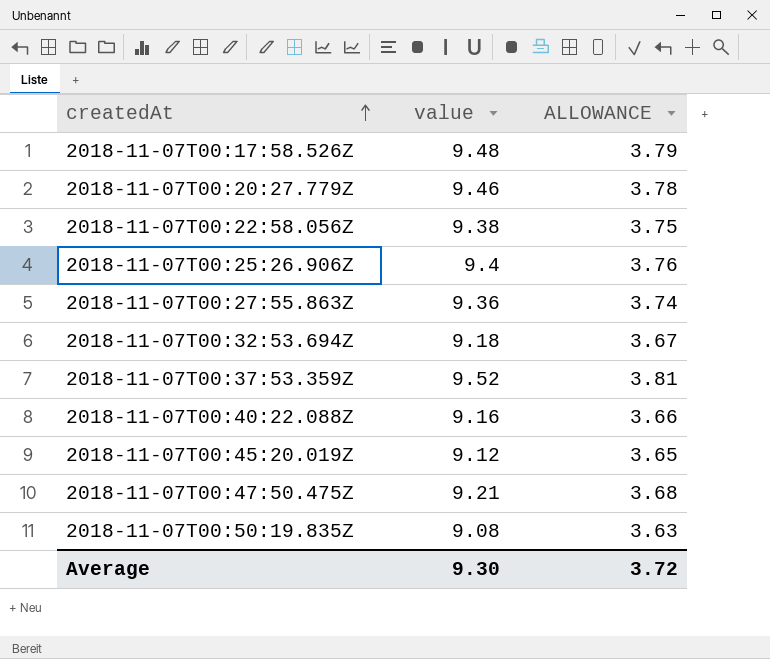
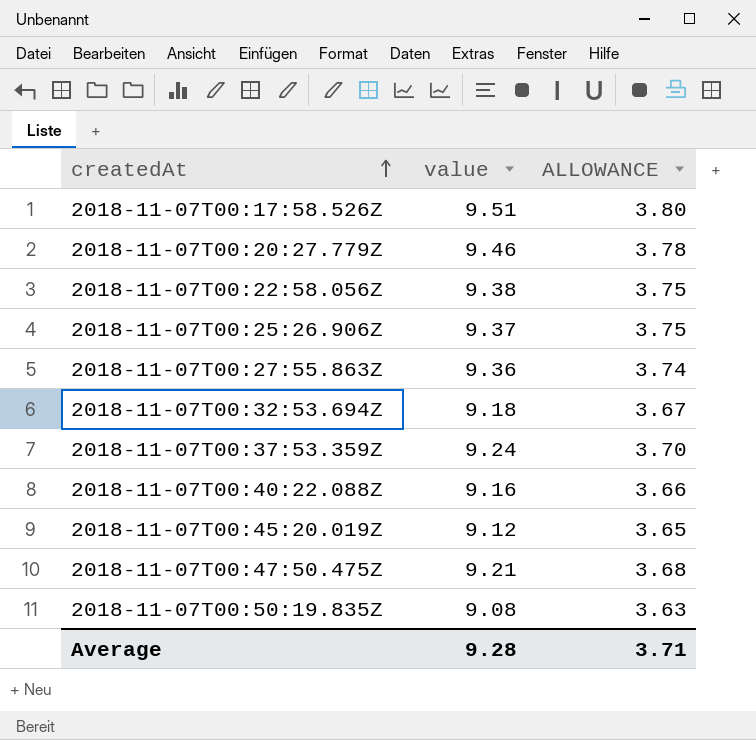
2018-11-07T00:17:58.526Z | value: 9.48 -> 9.51
2018-11-07T00:17:58.526Z | ALLOWANCE: 3.79 -> 3.80
2018-11-07T00:25:26.906Z | value: 9.4 -> 9.37
2018-11-07T00:25:26.906Z | ALLOWANCE: 3.76 -> 3.75
2018-11-07T00:37:53.359Z | value: 9.52 -> 9.24
2018-11-07T00:37:53.359Z | ALLOWANCE: 3.81 -> 3.70
Average | value: 9.30 -> 9.28
Average | ALLOWANCE: 3.72 -> 3.71

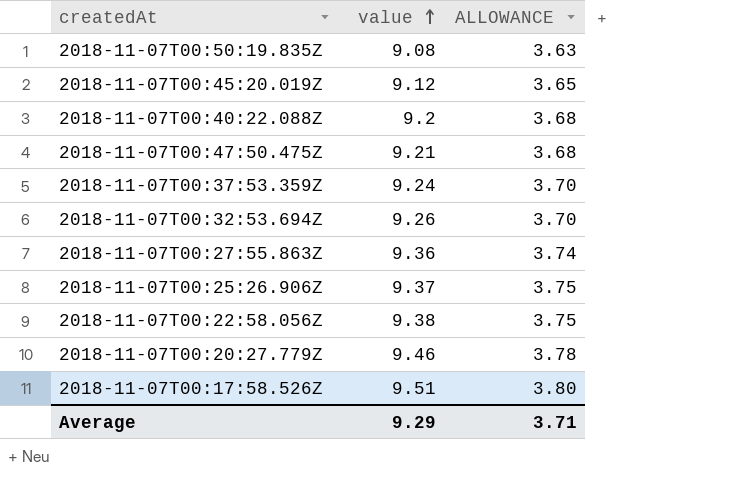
row order: createdAt ascending -> value ascending
2018-11-07T00:40:22.088Z | value: 9.16 -> 9.2
2018-11-07T00:40:22.088Z | ALLOWANCE: 3.66 -> 3.68
2018-11-07T00:32:53.694Z | value: 9.18 -> 9.26
2018-11-07T00:32:53.694Z | ALLOWANCE: 3.67 -> 3.70
Average | value: 9.28 -> 9.29

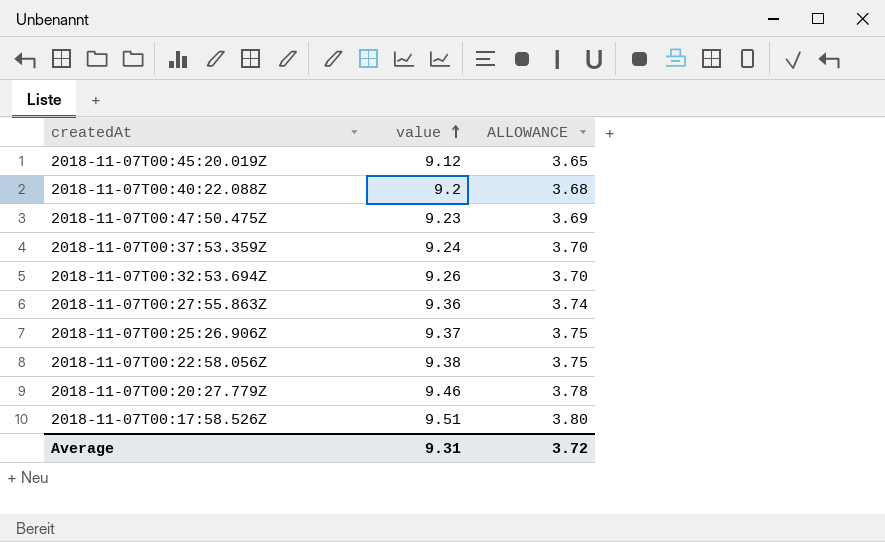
row 2018-11-07T00:50:19.835Z: 9.08 | 3.63 -> none
2018-11-07T00:47:50.475Z | value: 9.21 -> 9.23
2018-11-07T00:47:50.475Z | ALLOWANCE: 3.68 -> 3.69
Average | value: 9.29 -> 9.31
Average | ALLOWANCE: 3.71 -> 3.72

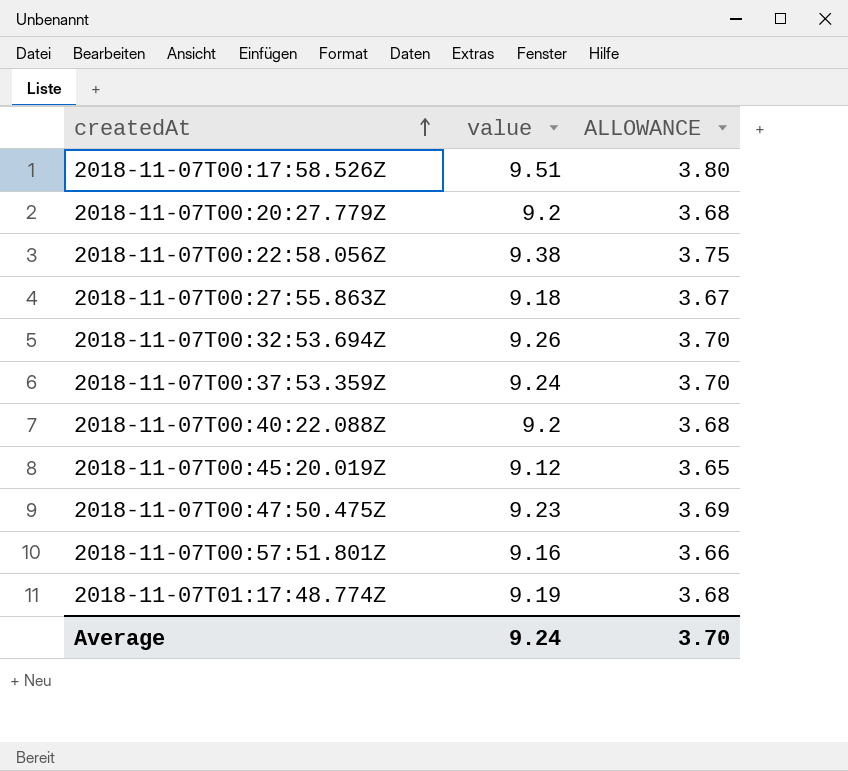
row order: value ascending -> createdAt ascending
row 2018-11-07T00:25:26.906Z: 9.37 | 3.75 -> none
2018-11-07T00:20:27.779Z | value: 9.46 -> 9.2
2018-11-07T00:20:27.779Z | ALLOWANCE: 3.78 -> 3.68
2018-11-07T00:27:55.863Z | value: 9.36 -> 9.18
2018-11-07T00:27:55.863Z | ALLOWANCE: 3.74 -> 3.67
row 2018-11-07T00:57:51.801Z: none -> 9.16 | 3.66
row 2018-11-07T01:17:48.774Z: none -> 9.19 | 3.68
Average | value: 9.31 -> 9.24
Average | ALLOWANCE: 3.72 -> 3.70

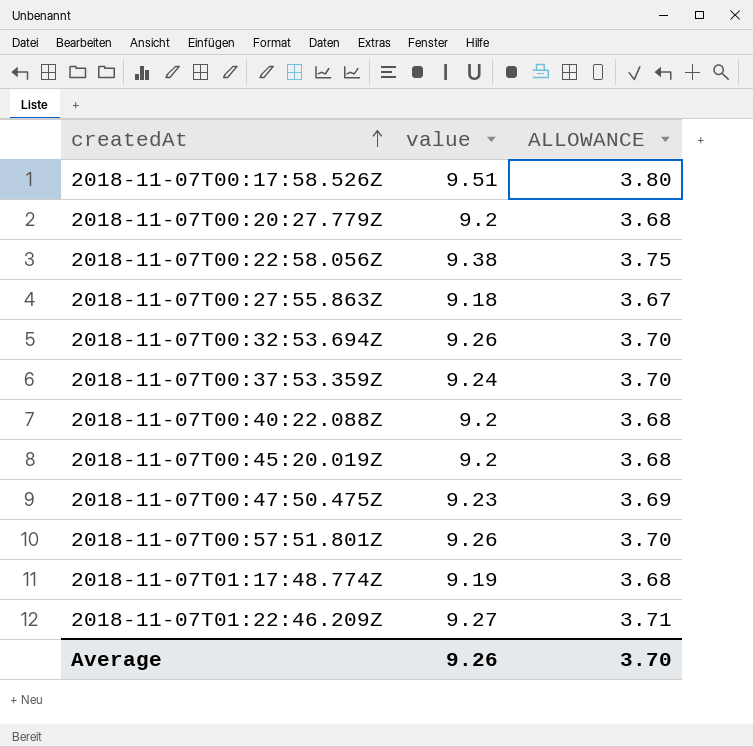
2018-11-07T00:45:20.019Z | value: 9.12 -> 9.2
2018-11-07T00:45:20.019Z | ALLOWANCE: 3.65 -> 3.68
2018-11-07T00:57:51.801Z | value: 9.16 -> 9.26
2018-11-07T00:57:51.801Z | ALLOWANCE: 3.66 -> 3.70
row 2018-11-07T01:22:46.209Z: none -> 9.27 | 3.71
Average | value: 9.24 -> 9.26

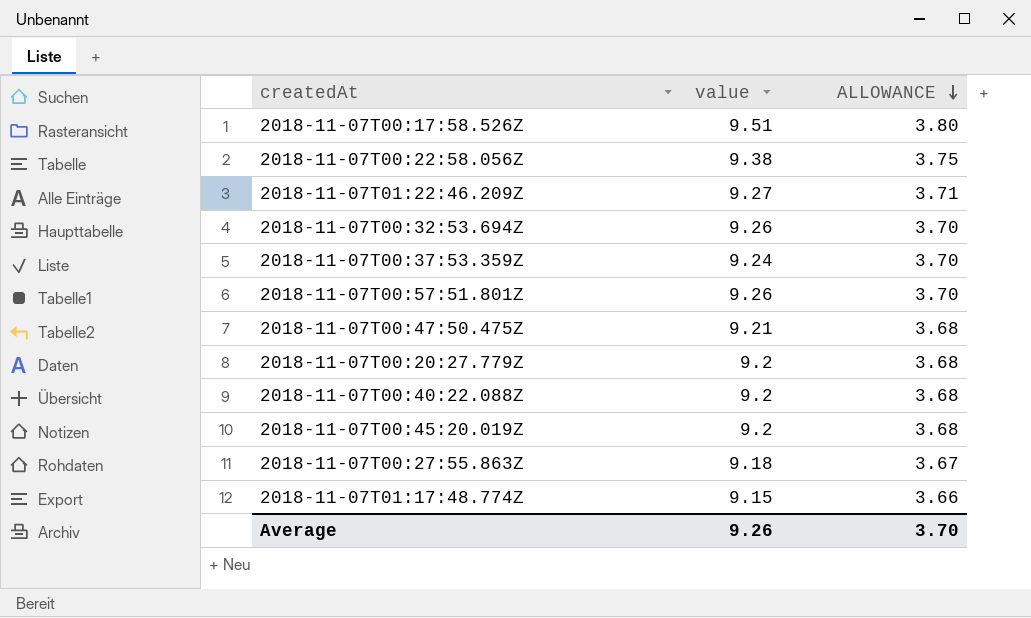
row order: createdAt ascending -> ALLOWANCE descending
2018-11-07T00:47:50.475Z | value: 9.23 -> 9.21
2018-11-07T00:47:50.475Z | ALLOWANCE: 3.69 -> 3.68
2018-11-07T01:17:48.774Z | value: 9.19 -> 9.15
2018-11-07T01:17:48.774Z | ALLOWANCE: 3.68 -> 3.66

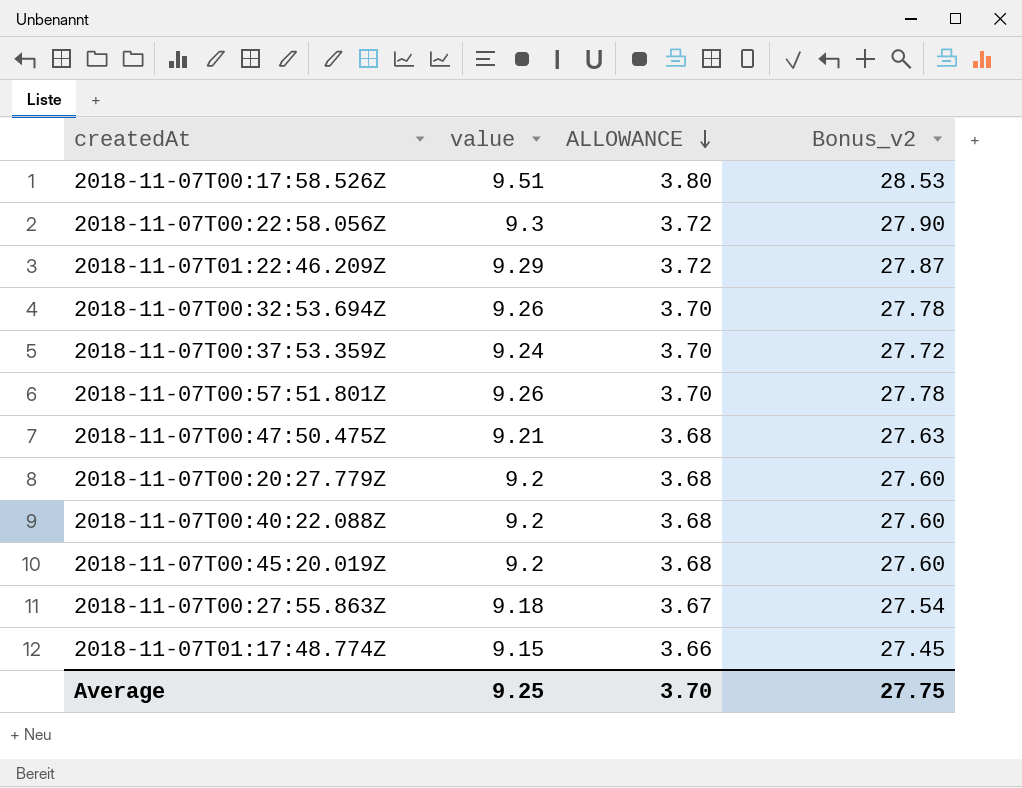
column Bonus_v2 | formula: none -> [value] * 3
2018-11-07T00:22:58.056Z | value: 9.38 -> 9.3
2018-11-07T00:22:58.056Z | ALLOWANCE: 3.75 -> 3.72
2018-11-07T01:22:46.209Z | value: 9.27 -> 9.29
2018-11-07T01:22:46.209Z | ALLOWANCE: 3.71 -> 3.72
Average | value: 9.26 -> 9.25

